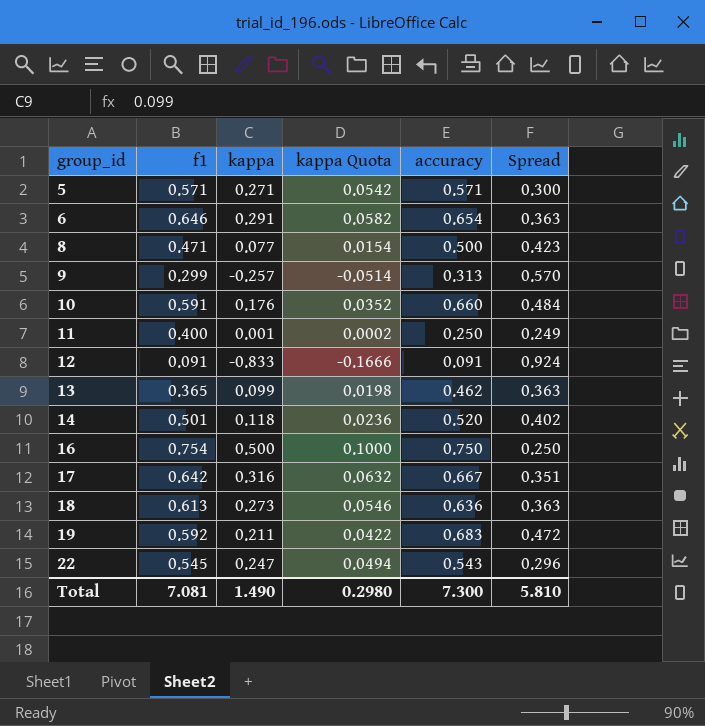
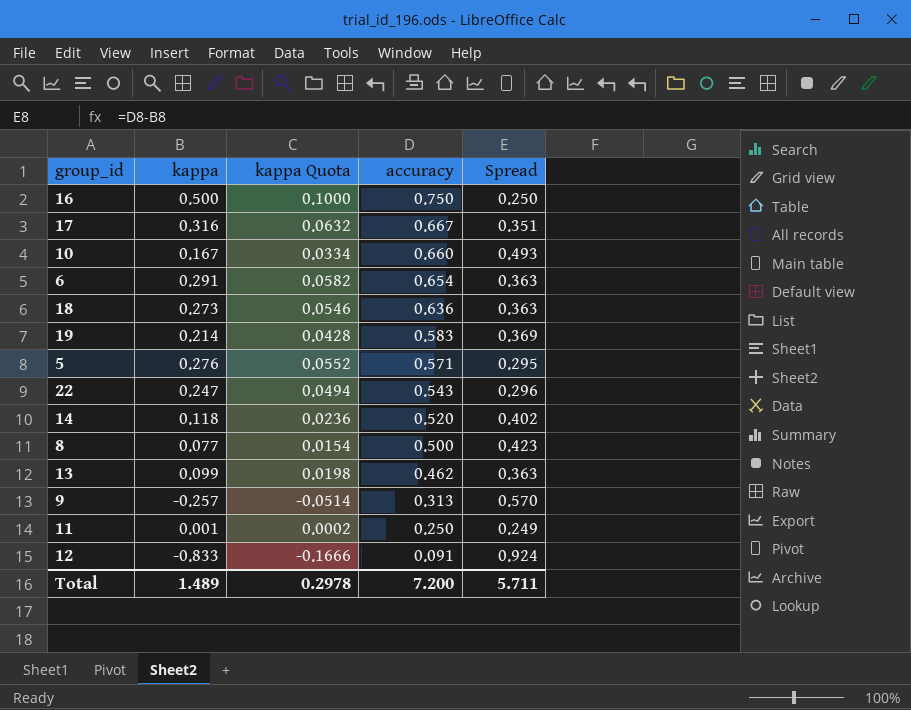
row order: group_id ascending -> accuracy descending
column f1 | position: 2 -> none
10 | kappa: 0.176 -> 0.167
10 | kappa Quota: 0.0352 -> 0.0334
10 | Spread: 0.484 -> 0.493
19 | kappa: 0.211 -> 0.214
19 | kappa Quota: 0.0422 -> 0.0428
19 | accuracy: 0.683 -> 0.583
19 | Spread: 0.472 -> 0.369
5 | kappa: 0.271 -> 0.276
5 | kappa Quota: 0.0542 -> 0.0552
5 | Spread: 0.300 -> 0.295
Total | kappa: 1.490 -> 1.489
Total | kappa Quota: 0.2980 -> 0.2978
Total | accuracy: 7.300 -> 7.200
Total | Spread: 5.810 -> 5.711

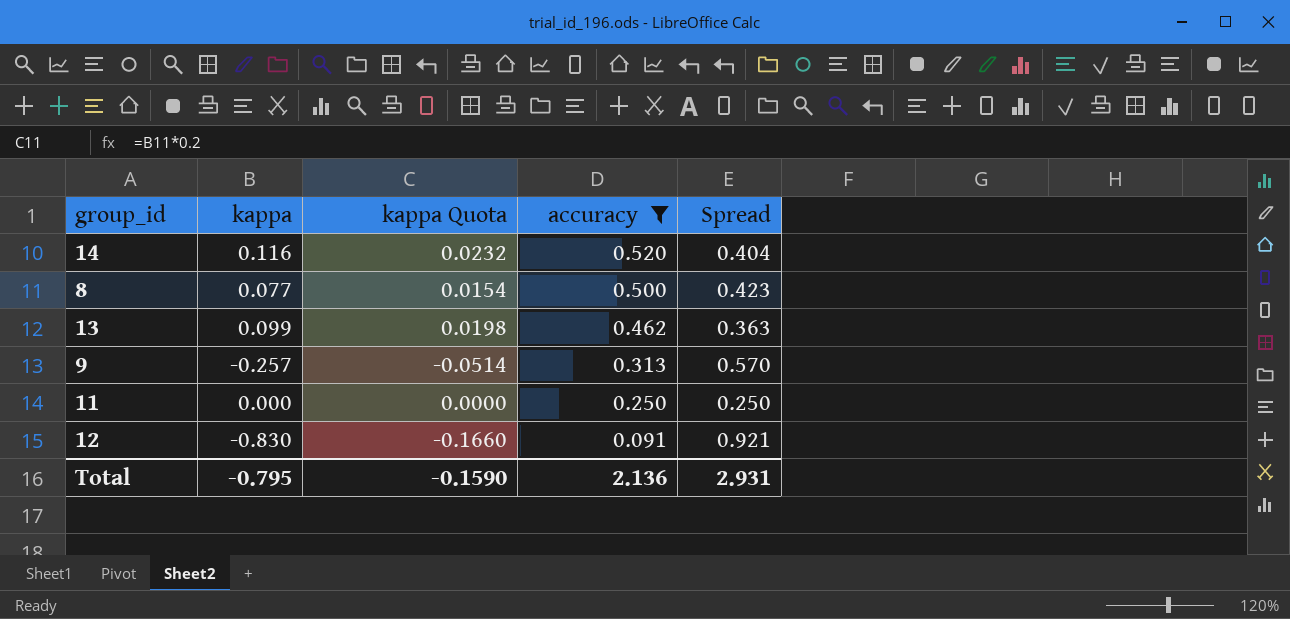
filter: none -> accuracy <= 0.520
14 | kappa: 0.118 -> 0.116
14 | kappa Quota: 0.0236 -> 0.0232
14 | Spread: 0.402 -> 0.404
11 | kappa: 0.001 -> 0.000
11 | kappa Quota: 0.0002 -> 0.0000
11 | Spread: 0.249 -> 0.250
12 | kappa: -0.833 -> -0.830
12 | kappa Quota: -0.1666 -> -0.1660
12 | Spread: 0.924 -> 0.921
Total | kappa: 1.489 -> -0.795
Total | kappa Quota: 0.2978 -> -0.1590
Total | accuracy: 7.200 -> 2.136
Total | Spread: 5.711 -> 2.931

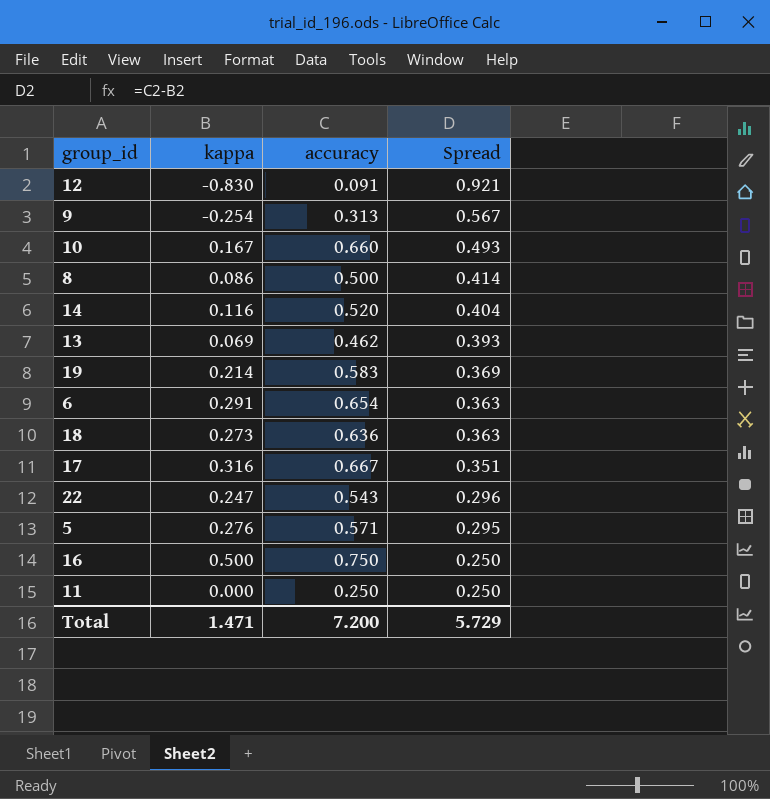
filter: accuracy <= 0.520 -> none
row order: accuracy descending -> Spread descending
column kappa Quota | formula: [kappa] * 0.2 -> none
9 | kappa: -0.257 -> -0.254
9 | Spread: 0.570 -> 0.567
8 | kappa: 0.077 -> 0.086
8 | Spread: 0.423 -> 0.414
13 | kappa: 0.099 -> 0.069
13 | Spread: 0.363 -> 0.393
Total | kappa: -0.795 -> 1.471
Total | accuracy: 2.136 -> 7.200
Total | Spread: 2.931 -> 5.729

